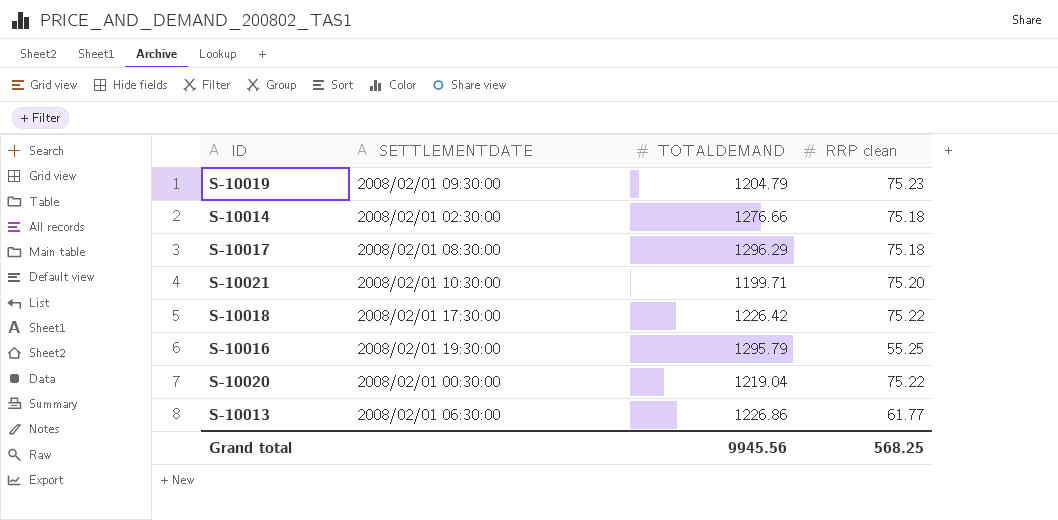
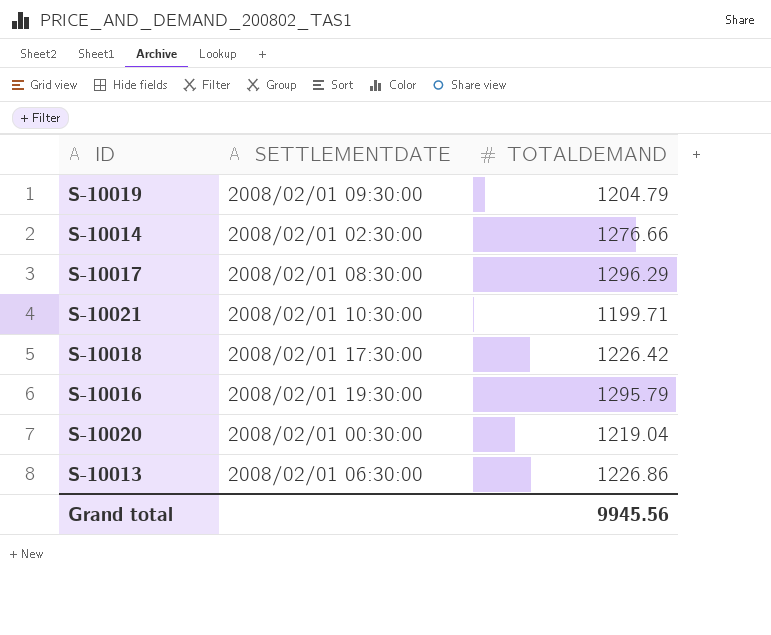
column RRP clean | position: 4 -> none

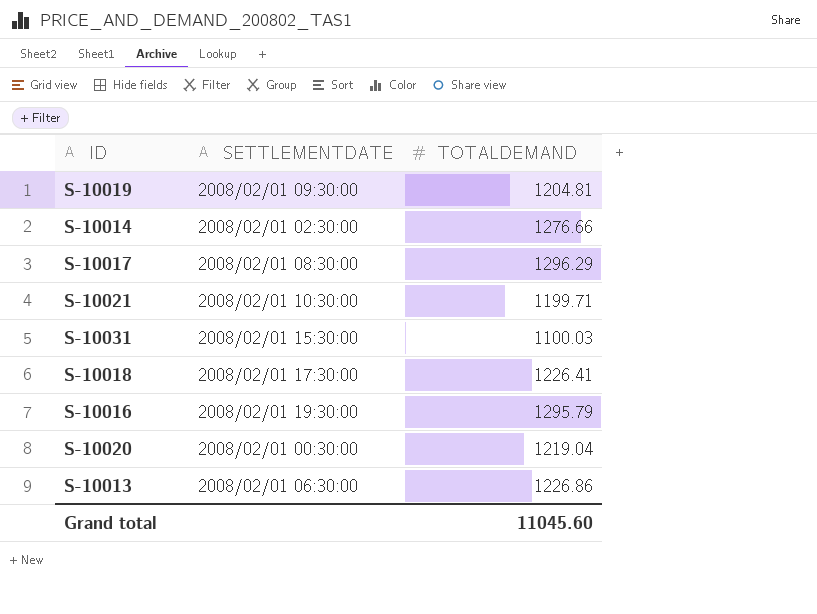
S-10019 | TOTALDEMAND: 1204.79 -> 1204.81
row S-10031: none -> 2008/02/01 15:30:00 | 1100.03
S-10018 | TOTALDEMAND: 1226.42 -> 1226.41
Grand total | TOTALDEMAND: 9945.56 -> 11045.60

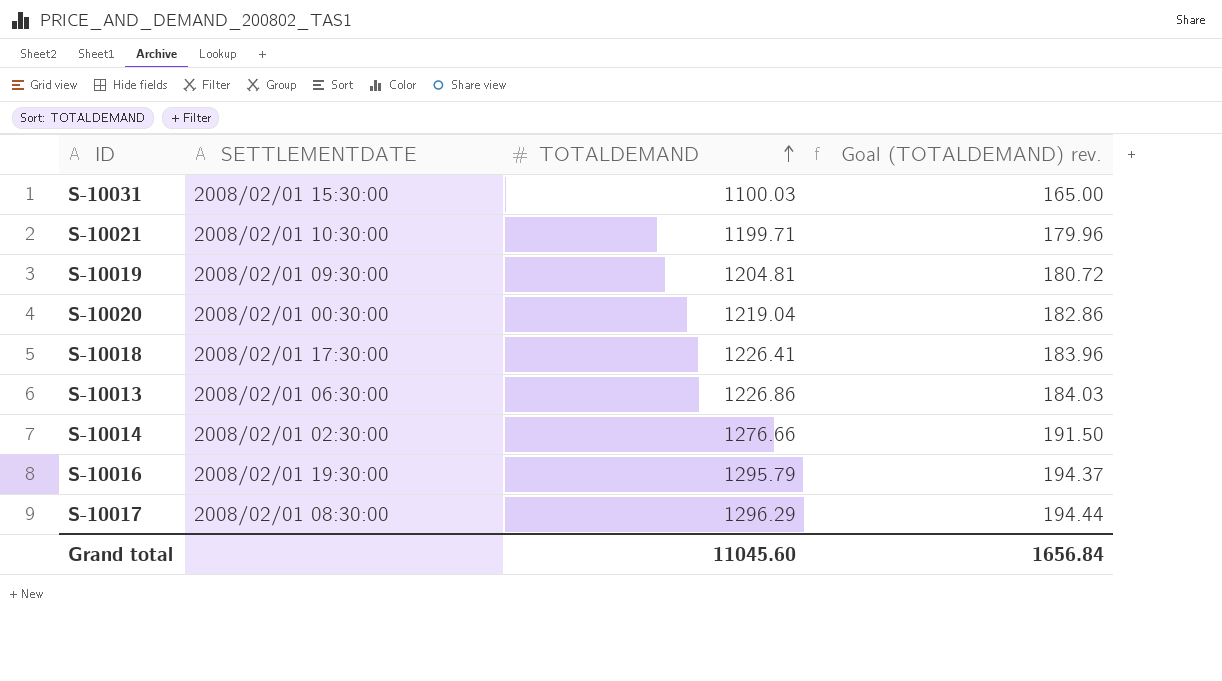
row order: none -> TOTALDEMAND ascending
column Goal (TOTALDEMAND) rev. | formula: none -> [TOTALDEMAND] * 0.15

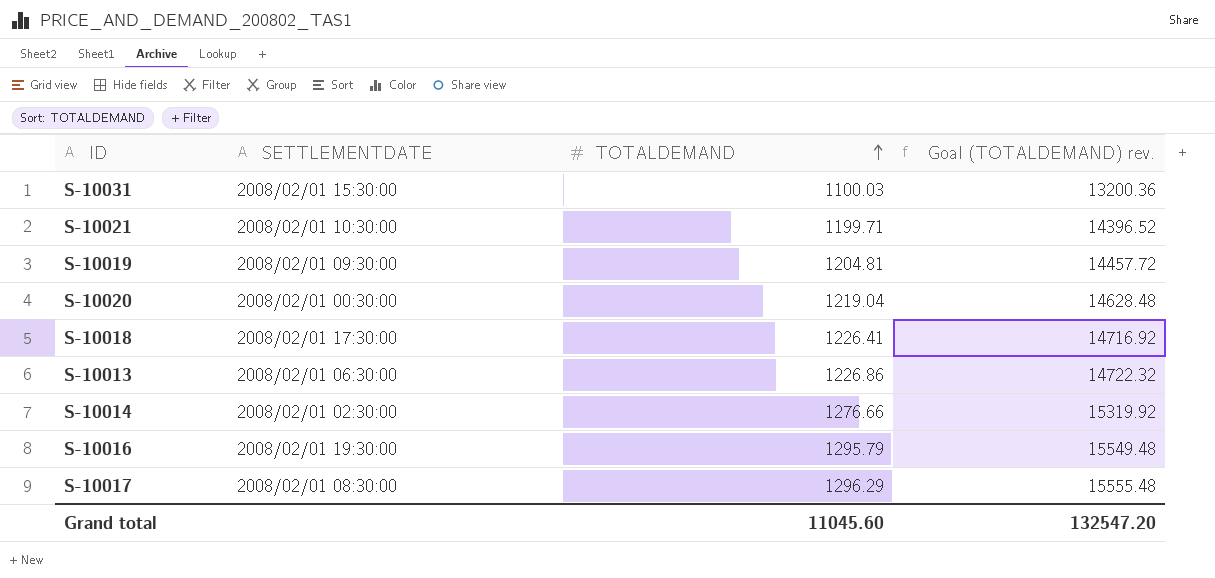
column Goal (TOTALDEMAND) rev. | formula: [TOTALDEMAND] * 0.15 -> [TOTALDEMAND] * 12
Grand total | Goal (TOTALDEMAND) rev.: 1656.84 -> 132547.20

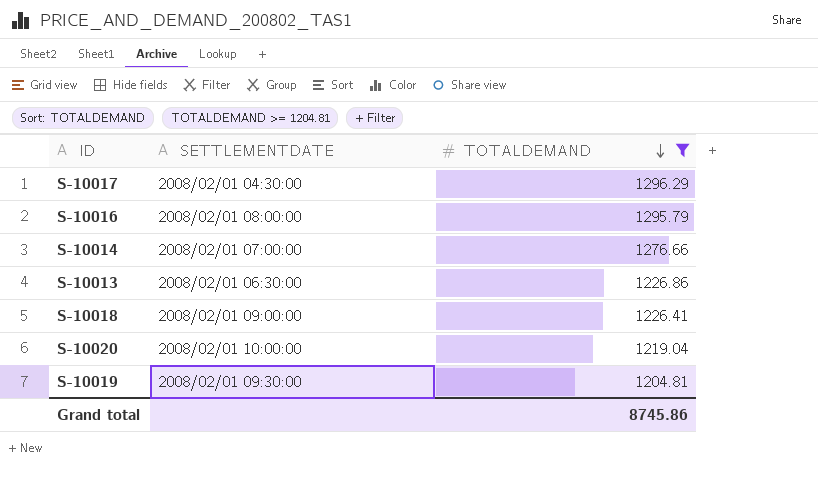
filter: none -> TOTALDEMAND >= 1204.81
row order: TOTALDEMAND ascending -> TOTALDEMAND descending
column Goal (TOTALDEMAND) rev. | formula: [TOTALDEMAND] * 12 -> none
S-10017 | SETTLEMENTDATE: 2008/02/01 08:30:00 -> 2008/02/01 04:30:00
S-10016 | SETTLEMENTDATE: 2008/02/01 19:30:00 -> 2008/02/01 08:00:00
S-10014 | SETTLEMENTDATE: 2008/02/01 02:30:00 -> 2008/02/01 07:00:00
S-10018 | SETTLEMENTDATE: 2008/02/01 17:30:00 -> 2008/02/01 09:00:00
S-10020 | SETTLEMENTDATE: 2008/02/01 00:30:00 -> 2008/02/01 10:00:00
Grand total | TOTALDEMAND: 11045.60 -> 8745.86

